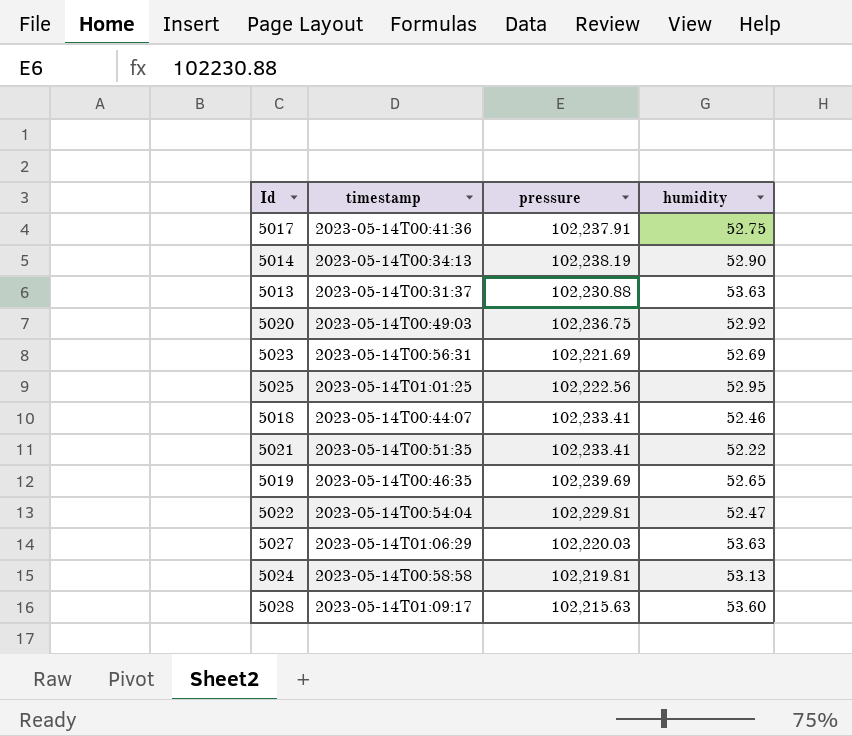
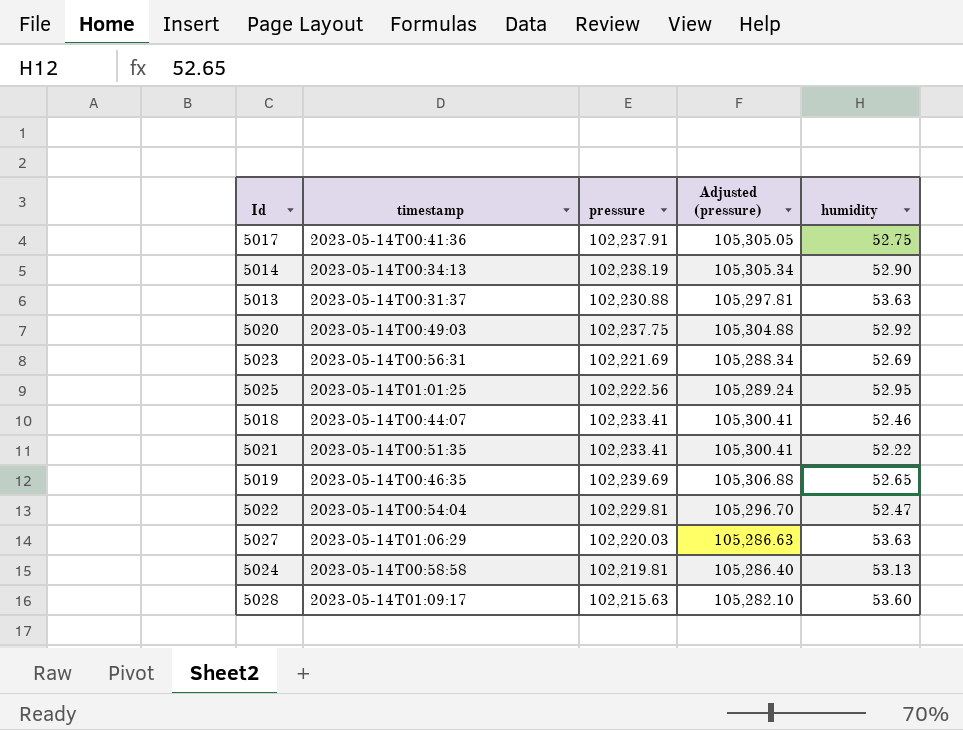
column Adjusted (pressure) | formula: none -> [pressure] * 1.03
5020 | pressure: 102,236.75 -> 102,237.75

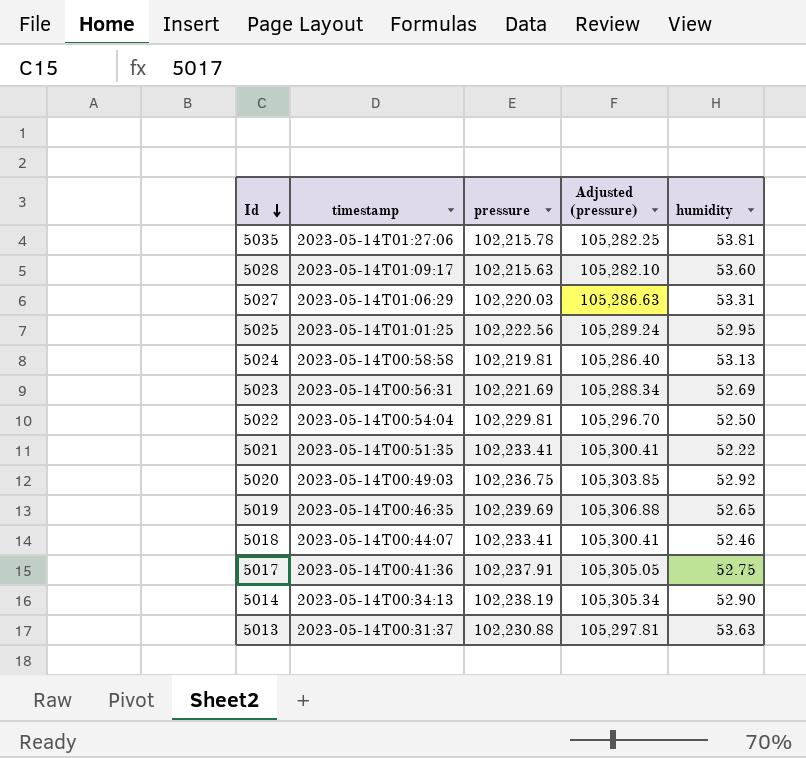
row order: none -> Id descending
row 5035: none -> 2023-05-14T01:27:06 | 102,215.78 | 105,282.25 | 53.81
5027 | humidity: 53.63 -> 53.31
5022 | humidity: 52.47 -> 52.50
5020 | pressure: 102,237.75 -> 102,236.75
5020 | Adjusted (pressure): 105,304.88 -> 105,303.85

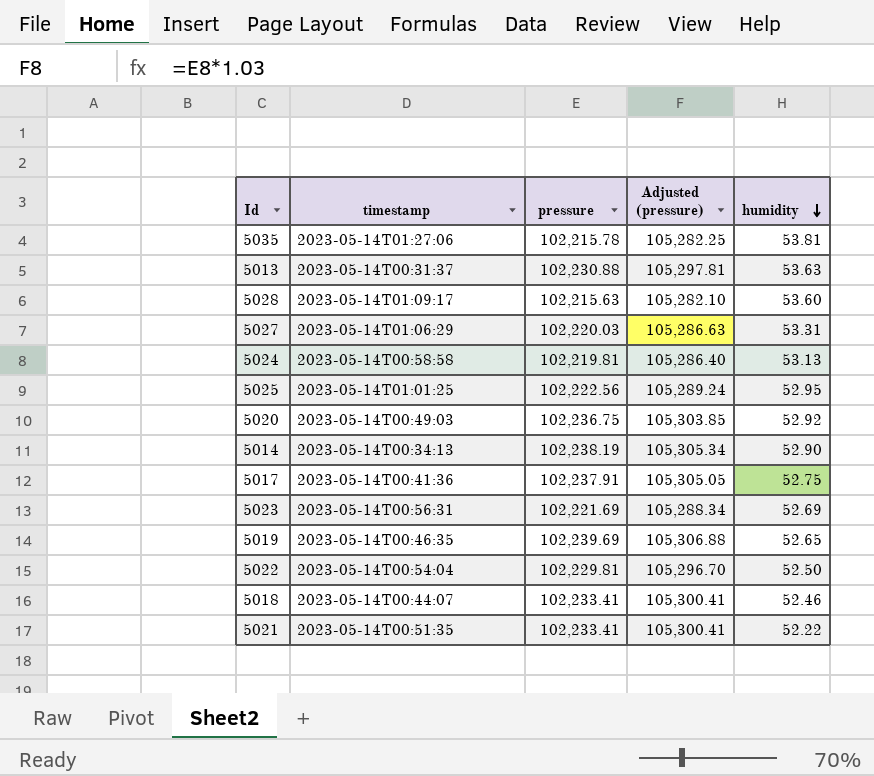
row order: Id descending -> humidity descending

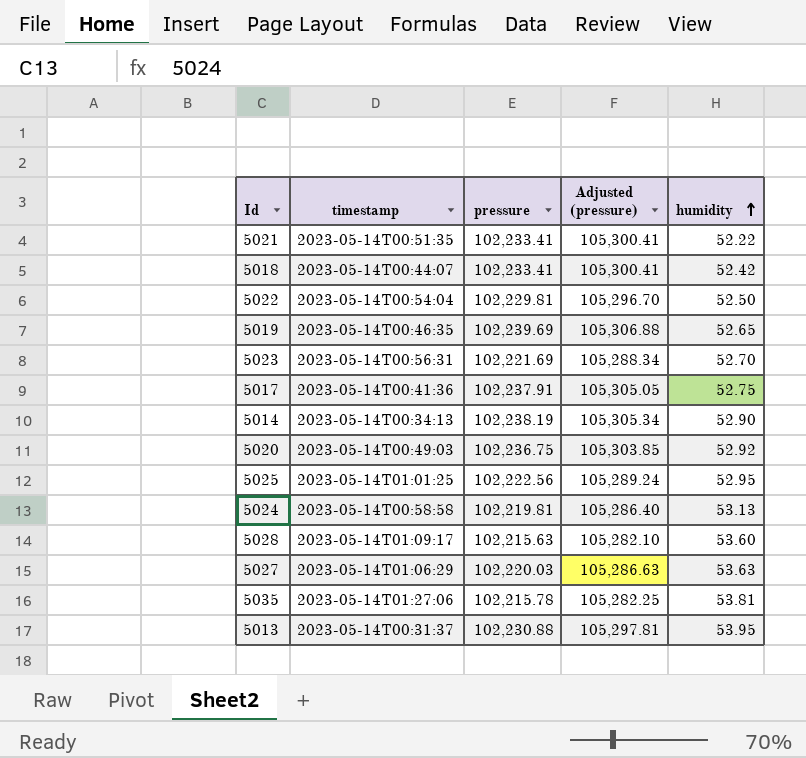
row order: humidity descending -> humidity ascending
5018 | humidity: 52.46 -> 52.42
5023 | humidity: 52.69 -> 52.70
5027 | humidity: 53.31 -> 53.63
5013 | humidity: 53.63 -> 53.95

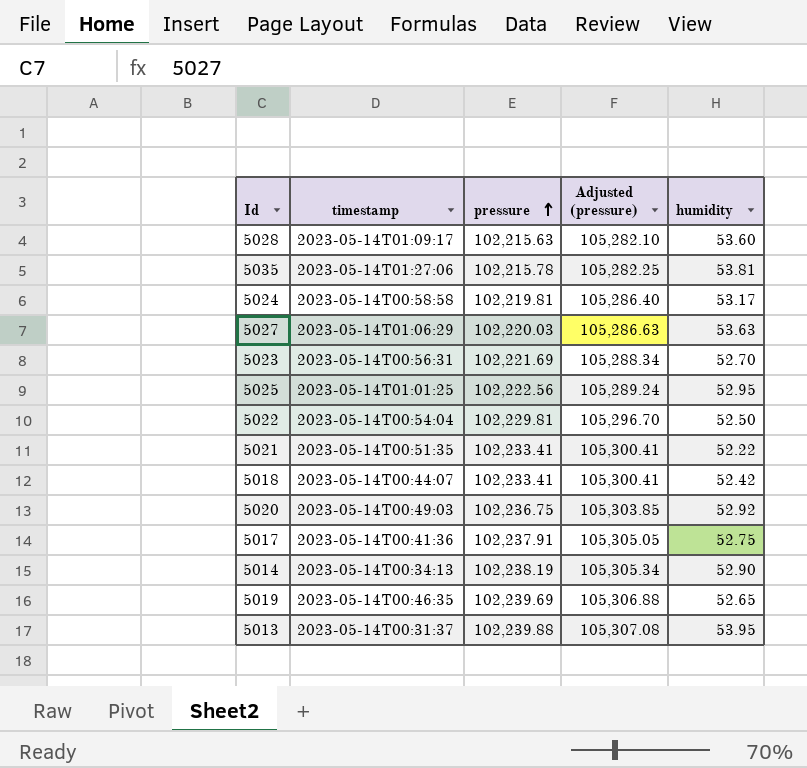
row order: humidity ascending -> pressure ascending
5024 | humidity: 53.13 -> 53.17
5013 | pressure: 102,230.88 -> 102,239.88
5013 | Adjusted (pressure): 105,297.81 -> 105,307.08

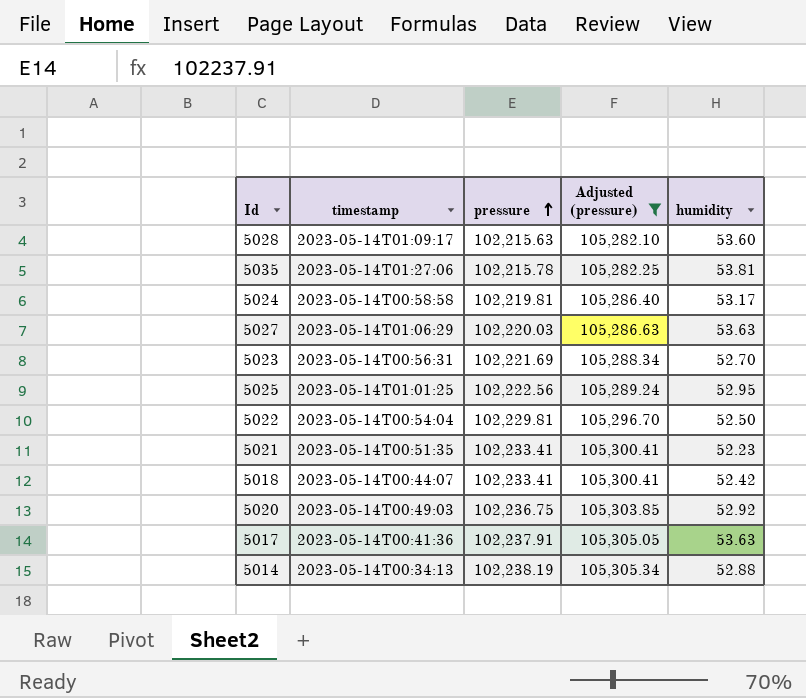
filter: none -> Adjusted (pressure) <= 105,305.34
5021 | humidity: 52.22 -> 52.23
5017 | humidity: 52.75 -> 53.63
5014 | humidity: 52.90 -> 52.88

